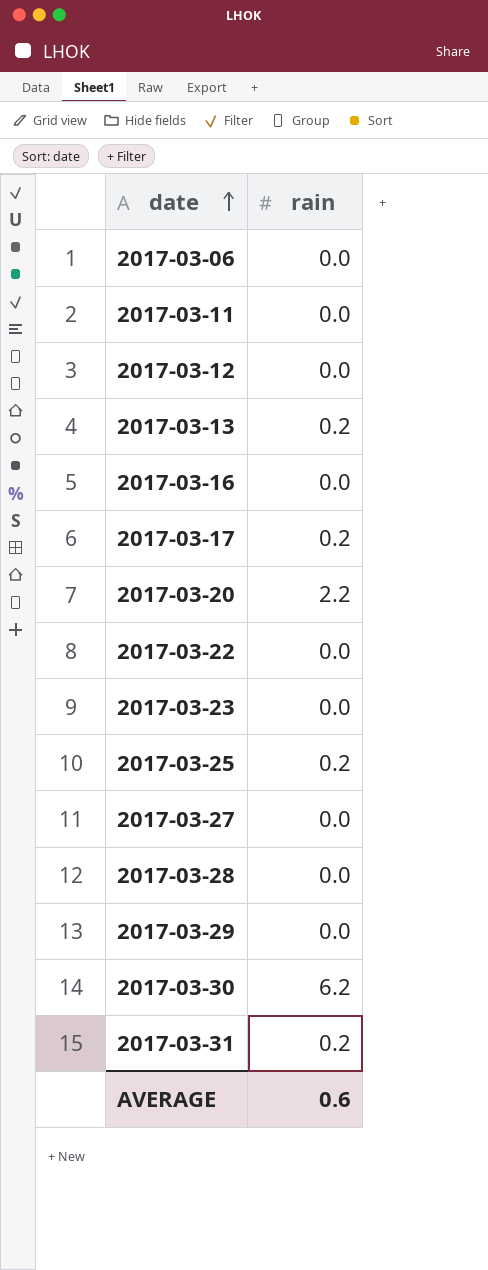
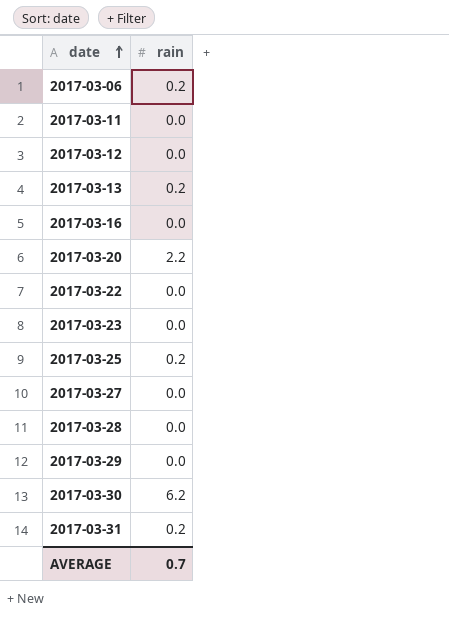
row 2017-03-17: 0.2 -> none
2017-03-06 | rain: 0.0 -> 0.2
AVERAGE | rain: 0.6 -> 0.7

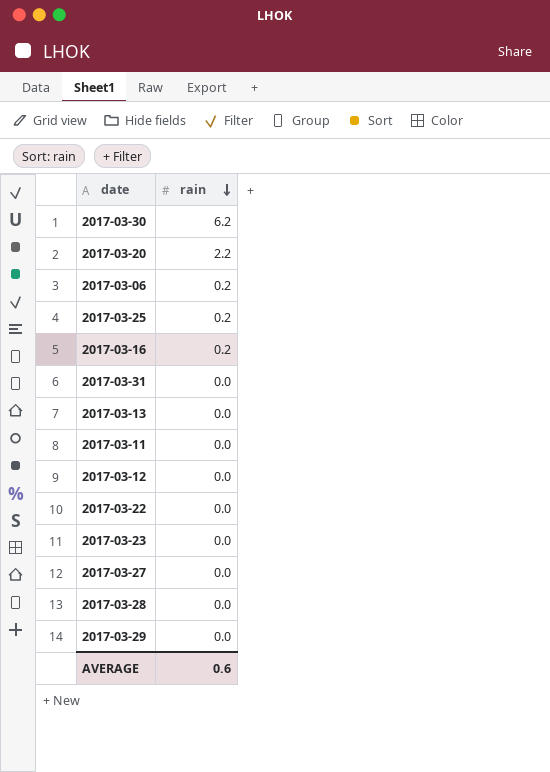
row order: date ascending -> rain descending
2017-03-16 | rain: 0.0 -> 0.2
2017-03-31 | rain: 0.2 -> 0.0
2017-03-13 | rain: 0.2 -> 0.0
AVERAGE | rain: 0.7 -> 0.6

